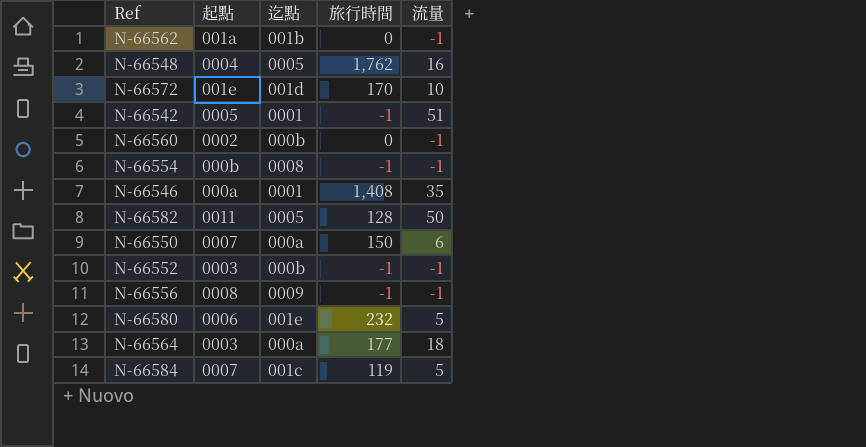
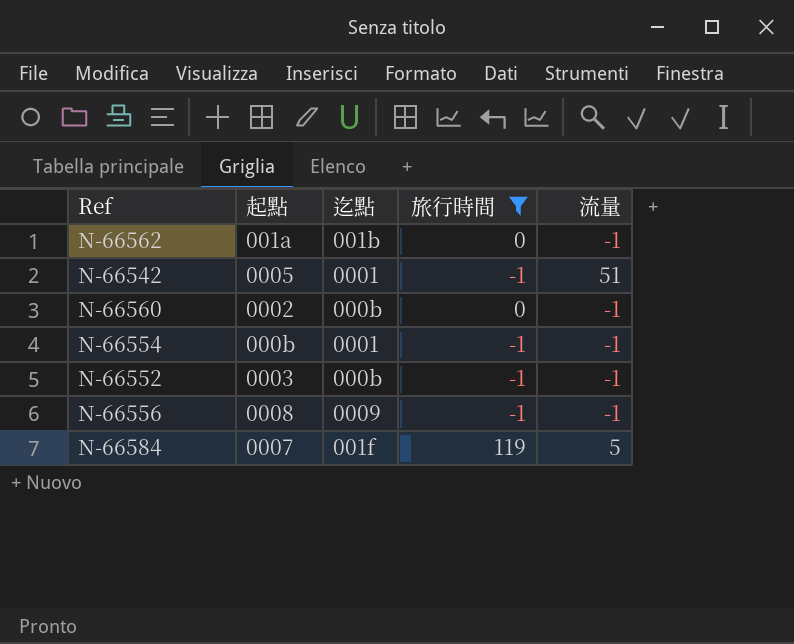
filter: none -> 旅行時間 <= 119
N-66554 | 迄點: 0008 -> 0001
N-66584 | 迄點: 001c -> 001f

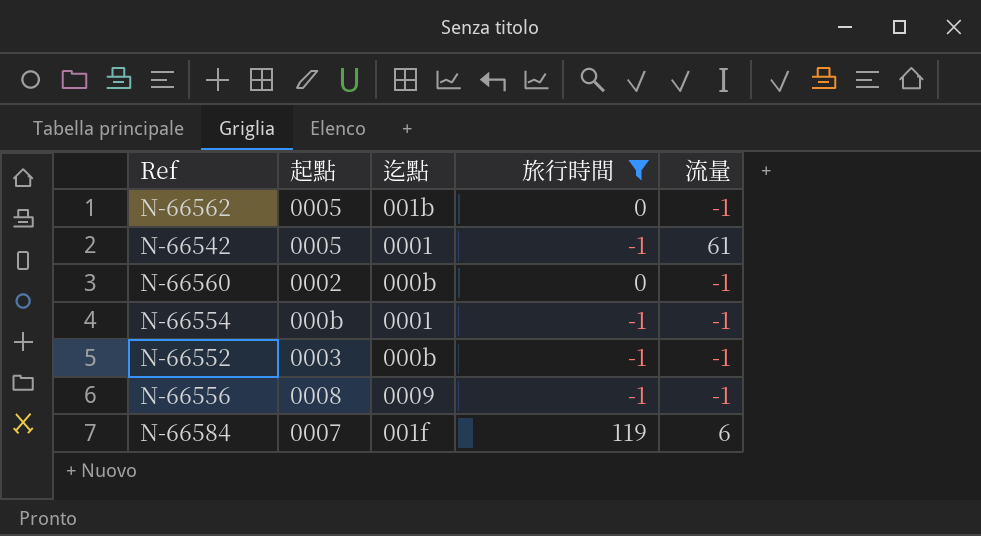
N-66562 | 起點: 001a -> 0005
N-66542 | 流量: 51 -> 61
N-66584 | 流量: 5 -> 6

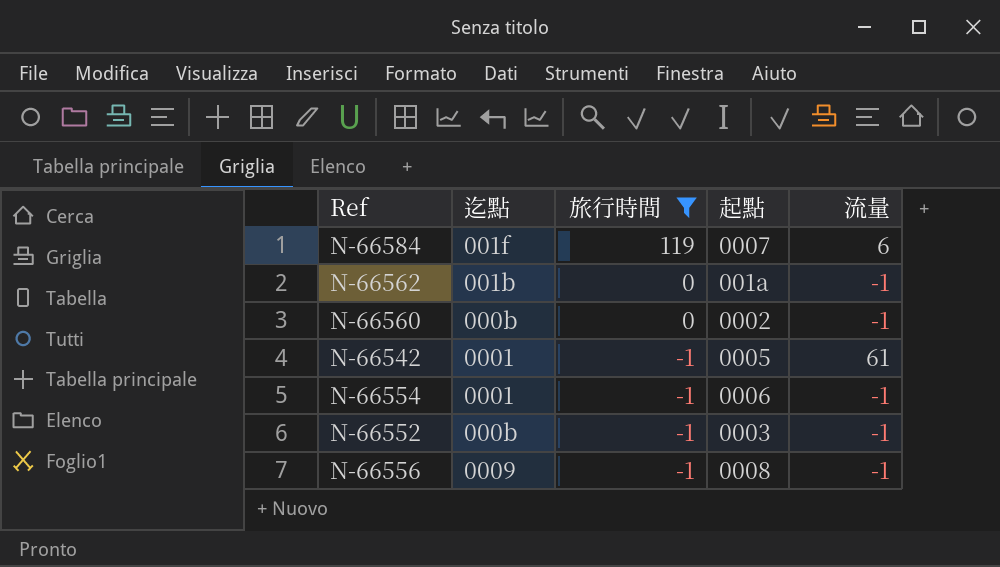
row order: none -> 旅行時間 descending
column 起點 | position: 2 -> 4
N-66562 | 起點: 0005 -> 001a
N-66554 | 起點: 000b -> 0006

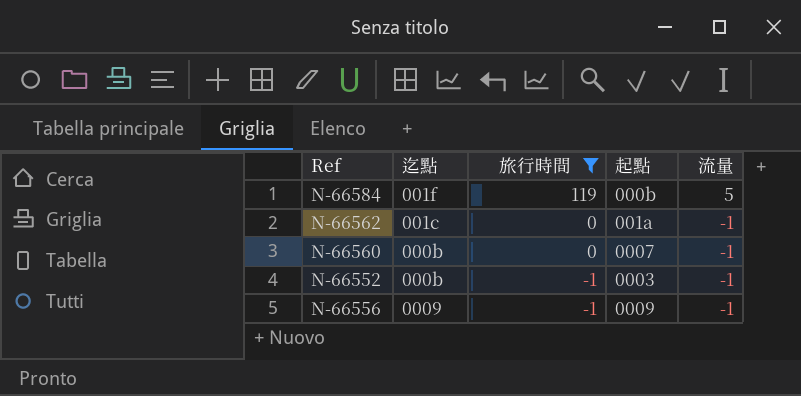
row N-66542: 0001 | -1 | 0005 | 61 -> none
row N-66554: 0001 | -1 | 0006 | -1 -> none
N-66584 | 起點: 0007 -> 000b
N-66584 | 流量: 6 -> 5
N-66562 | 迄點: 001b -> 001c
N-66560 | 起點: 0002 -> 0007
N-66556 | 起點: 0008 -> 0009

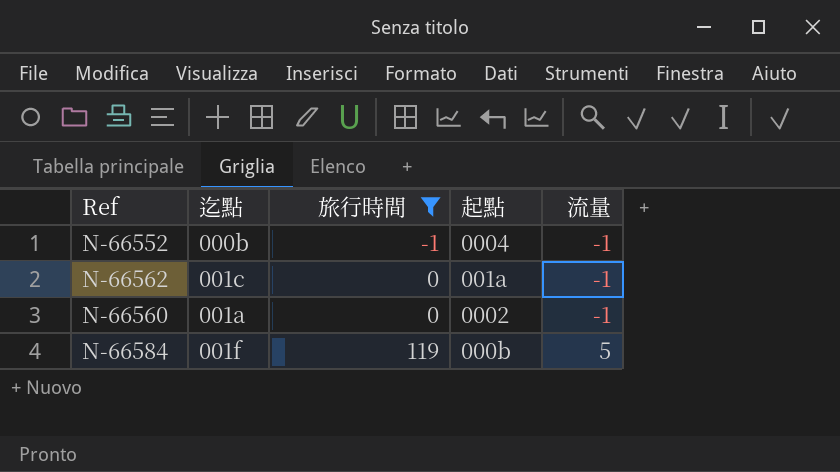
row order: 旅行時間 descending -> 旅行時間 ascending
row N-66556: 0009 | -1 | 0009 | -1 -> none
N-66552 | 起點: 0003 -> 0004
N-66560 | 迄點: 000b -> 001a
N-66560 | 起點: 0007 -> 0002

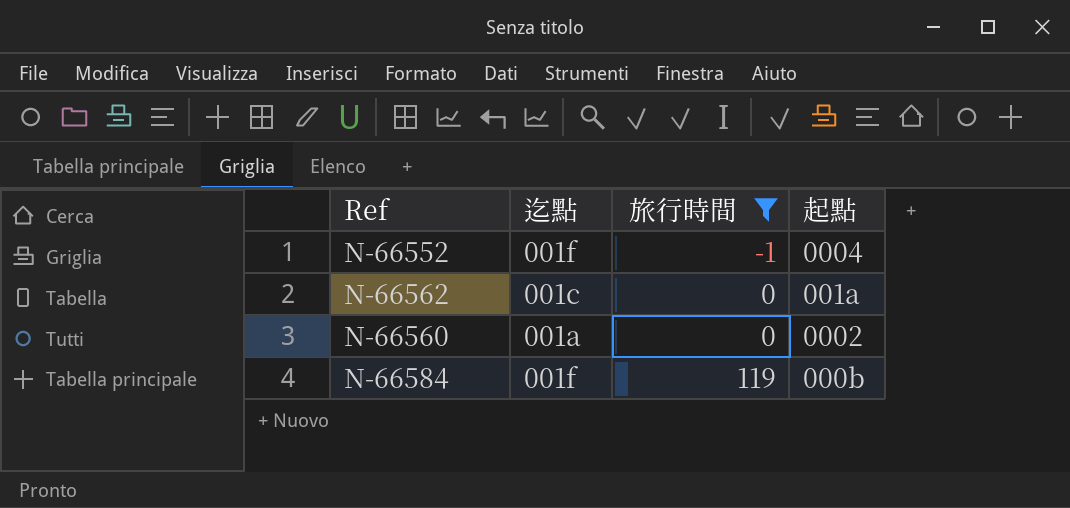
column 流量 | position: 5 -> none
N-66552 | 迄點: 000b -> 001f

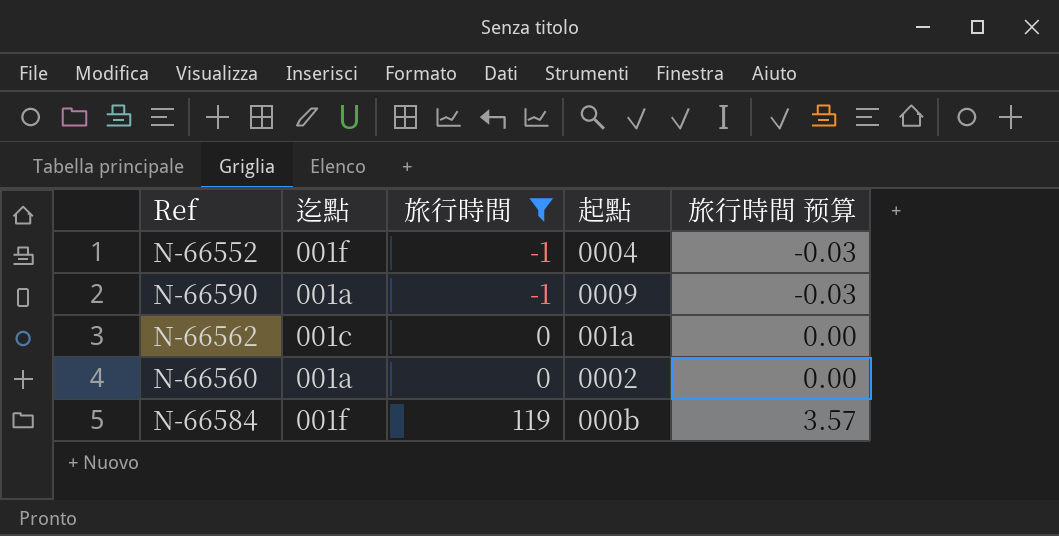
column 旅行時間 预算 | formula: none -> [旅行時間] * 0.03
row N-66590: none -> 001a | -1 | 0009 | -0.03

